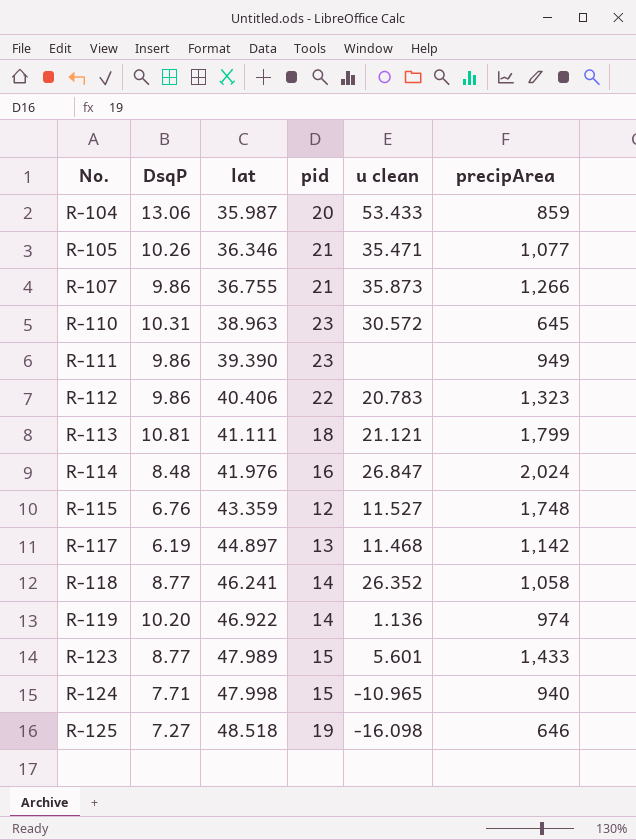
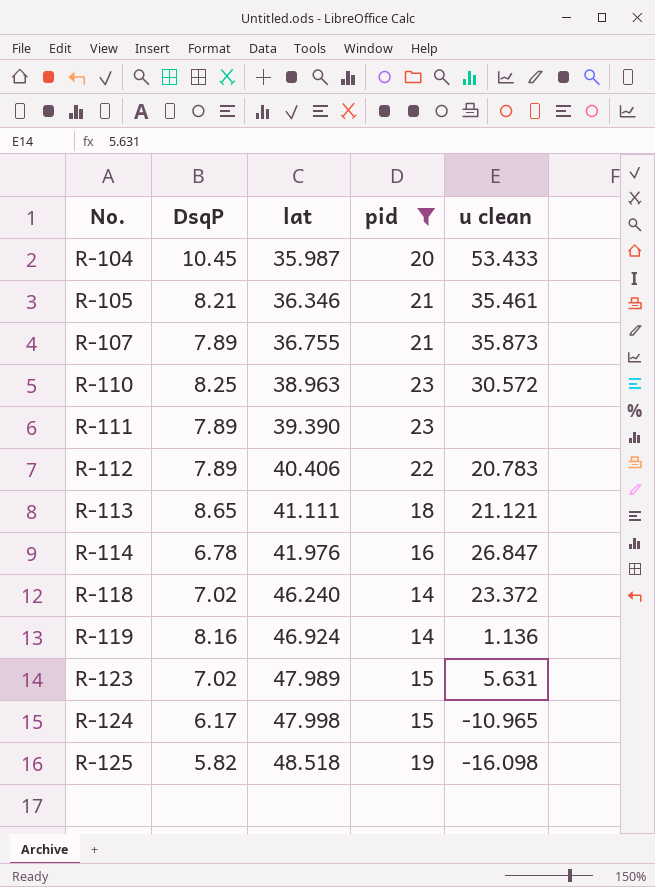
filter: none -> pid >= 14
column precipArea | position: 6 -> none
R-104 | DsqP: 13.06 -> 10.45
R-105 | DsqP: 10.26 -> 8.21
R-105 | u clean: 35.471 -> 35.461
R-107 | DsqP: 9.86 -> 7.89
R-110 | DsqP: 10.31 -> 8.25
R-111 | DsqP: 9.86 -> 7.89
R-112 | DsqP: 9.86 -> 7.89
R-113 | DsqP: 10.81 -> 8.65
R-114 | DsqP: 8.48 -> 6.78
R-118 | DsqP: 8.77 -> 7.02
R-118 | lat: 46.241 -> 46.240
R-118 | u clean: 26.352 -> 23.372
R-119 | DsqP: 10.20 -> 8.16
R-119 | lat: 46.922 -> 46.924
R-123 | DsqP: 8.77 -> 7.02
R-123 | u clean: 5.601 -> 5.631
R-124 | DsqP: 7.71 -> 6.17
R-125 | DsqP: 7.27 -> 5.82

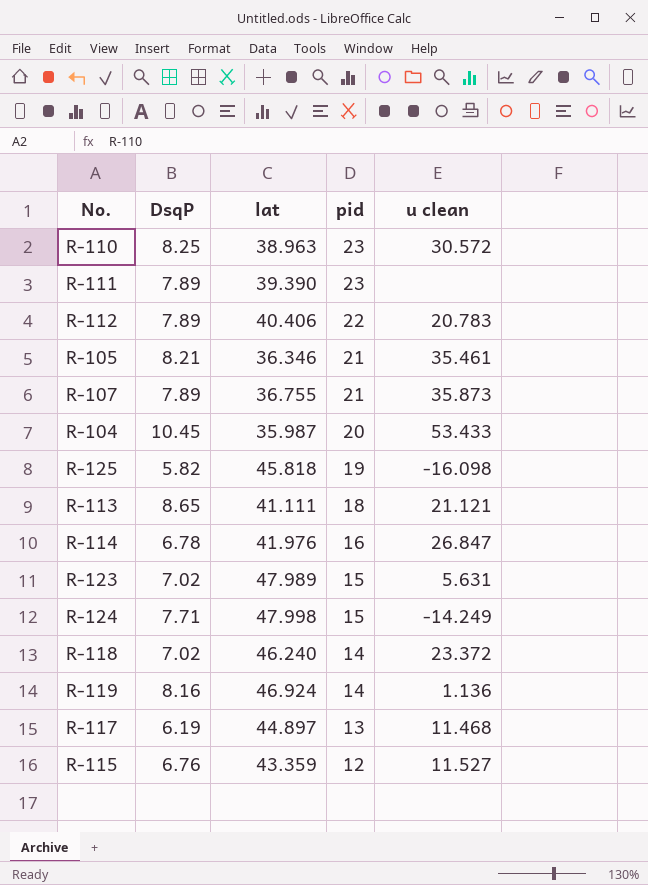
filter: pid >= 14 -> none
row order: No. ascending -> pid descending
R-125 | lat: 48.518 -> 45.818
R-124 | DsqP: 6.17 -> 7.71
R-124 | u clean: -10.965 -> -14.249

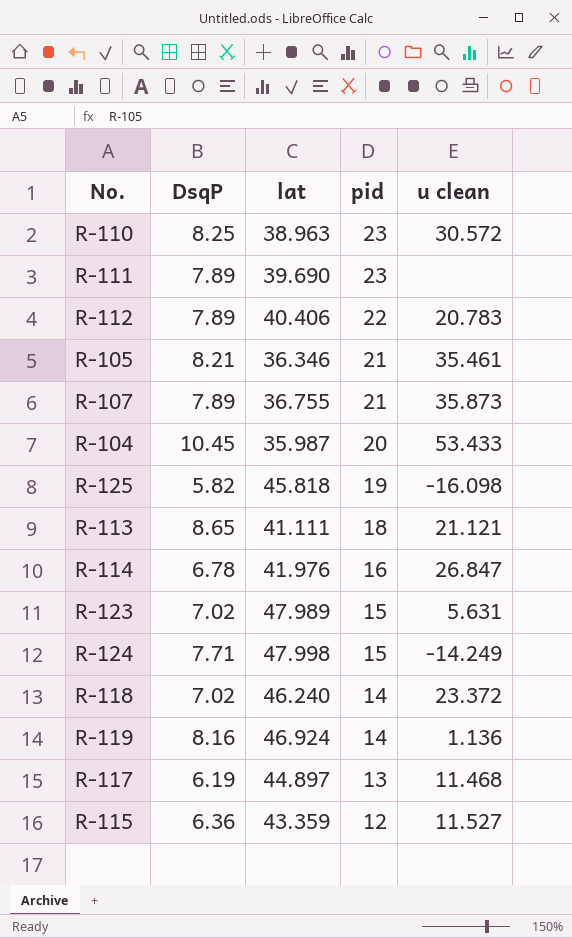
R-111 | lat: 39.390 -> 39.690
R-115 | DsqP: 6.76 -> 6.36

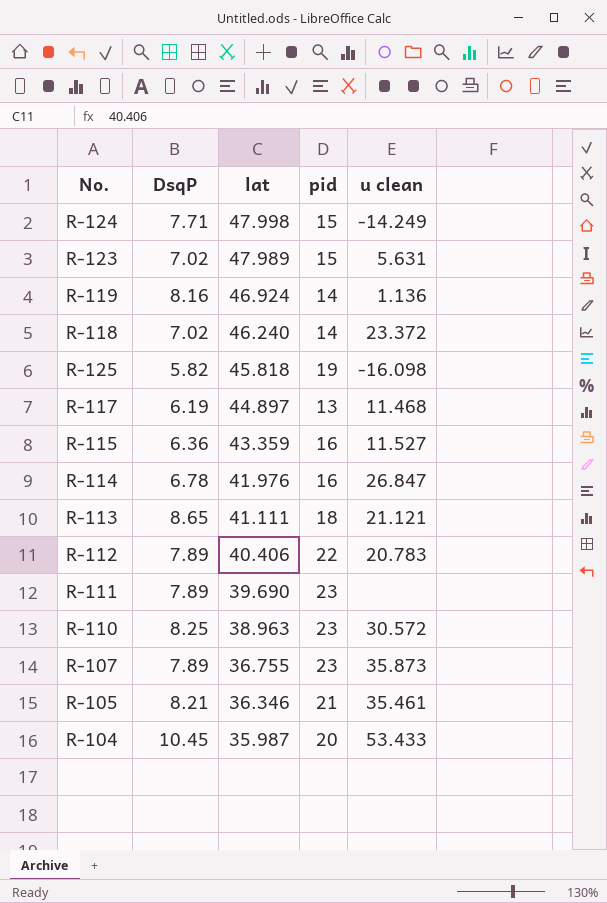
row order: pid descending -> lat descending
R-115 | pid: 12 -> 16
R-107 | pid: 21 -> 23

